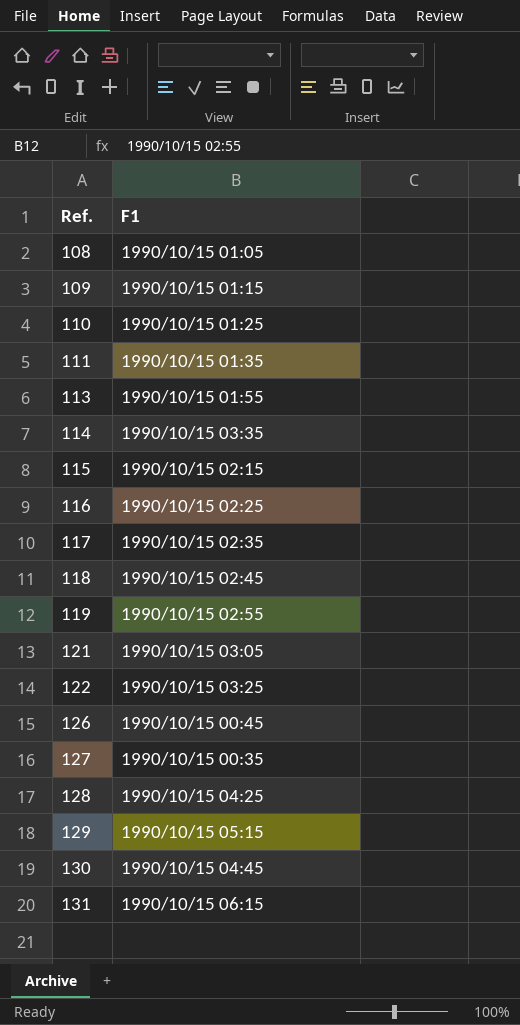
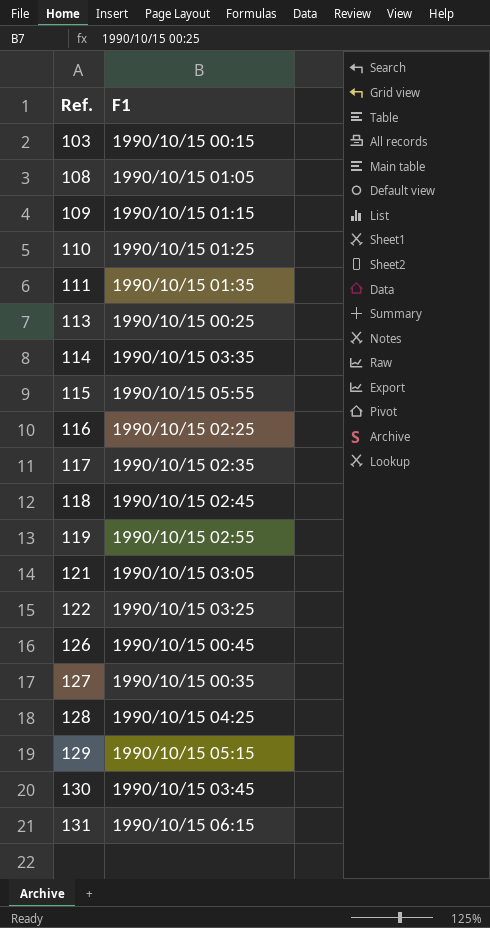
row 103: none -> 1990/10/15 00:15
113 | F1: 1990/10/15 01:55 -> 1990/10/15 00:25
115 | F1: 1990/10/15 02:15 -> 1990/10/15 05:55
130 | F1: 1990/10/15 04:45 -> 1990/10/15 03:45

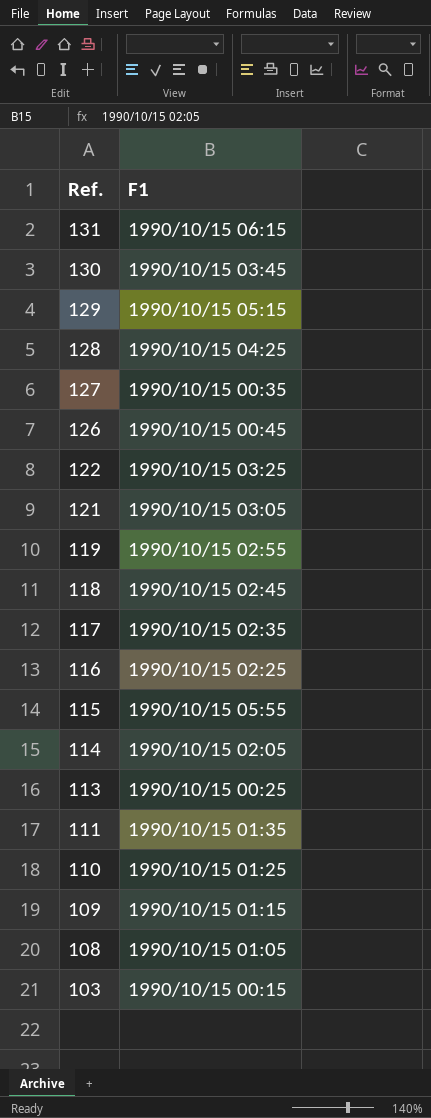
row order: Ref. ascending -> Ref. descending
114 | F1: 1990/10/15 03:35 -> 1990/10/15 02:05

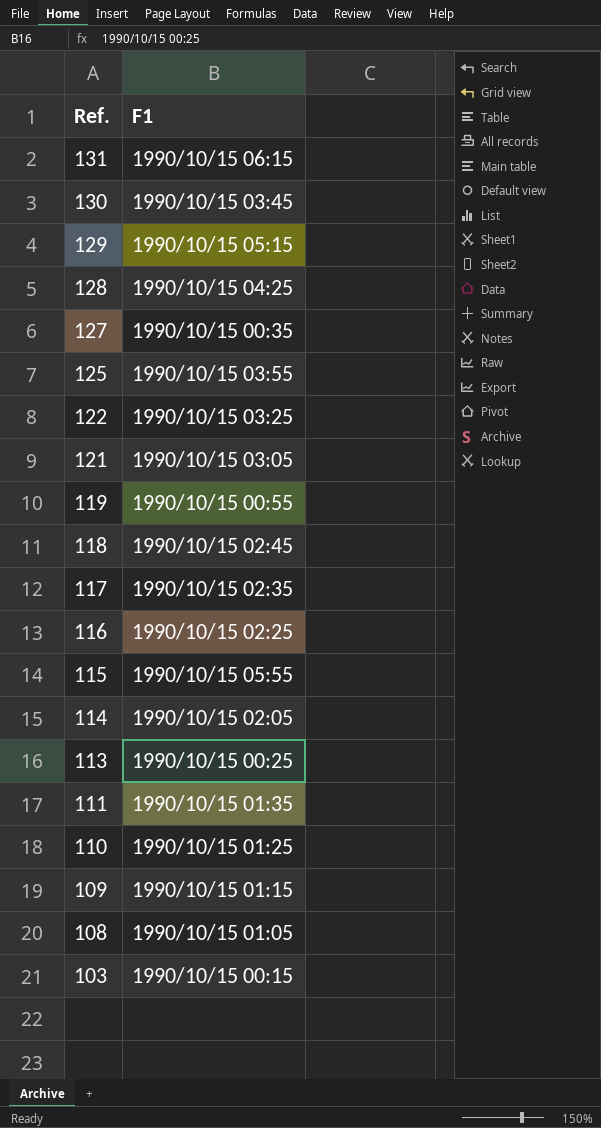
row 126: 1990/10/15 00:45 -> none
row 125: none -> 1990/10/15 03:55
119 | F1: 1990/10/15 02:55 -> 1990/10/15 00:55

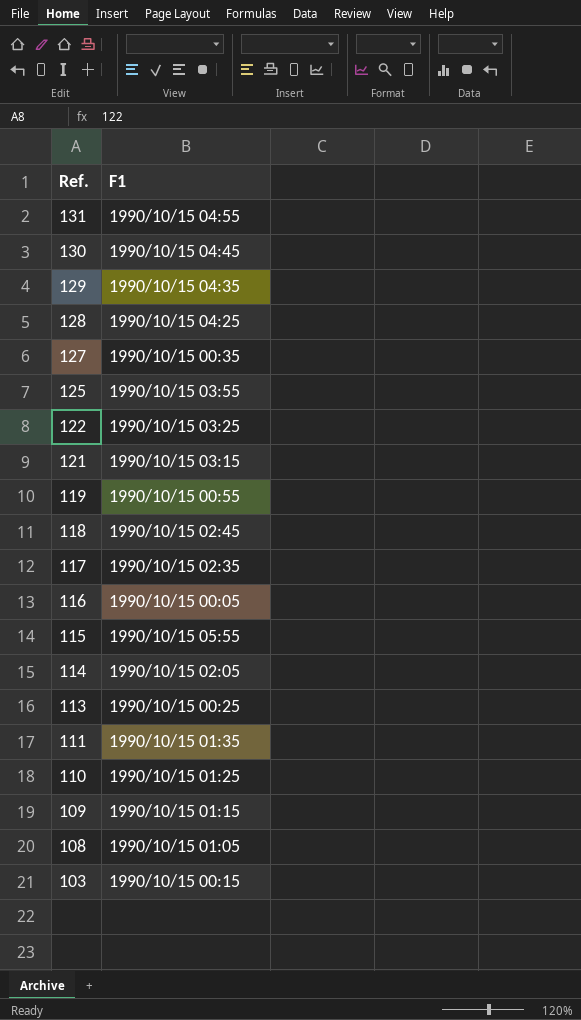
131 | F1: 1990/10/15 06:15 -> 1990/10/15 04:55
130 | F1: 1990/10/15 03:45 -> 1990/10/15 04:45
129 | F1: 1990/10/15 05:15 -> 1990/10/15 04:35
121 | F1: 1990/10/15 03:05 -> 1990/10/15 03:15
116 | F1: 1990/10/15 02:25 -> 1990/10/15 00:05

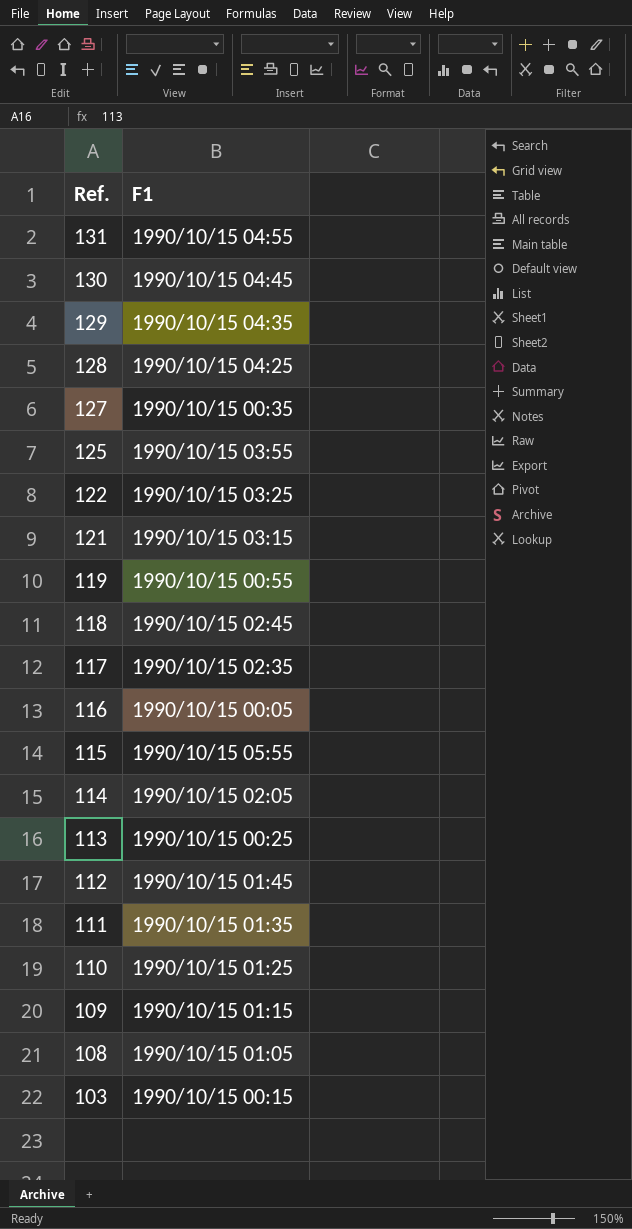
row 112: none -> 1990/10/15 01:45

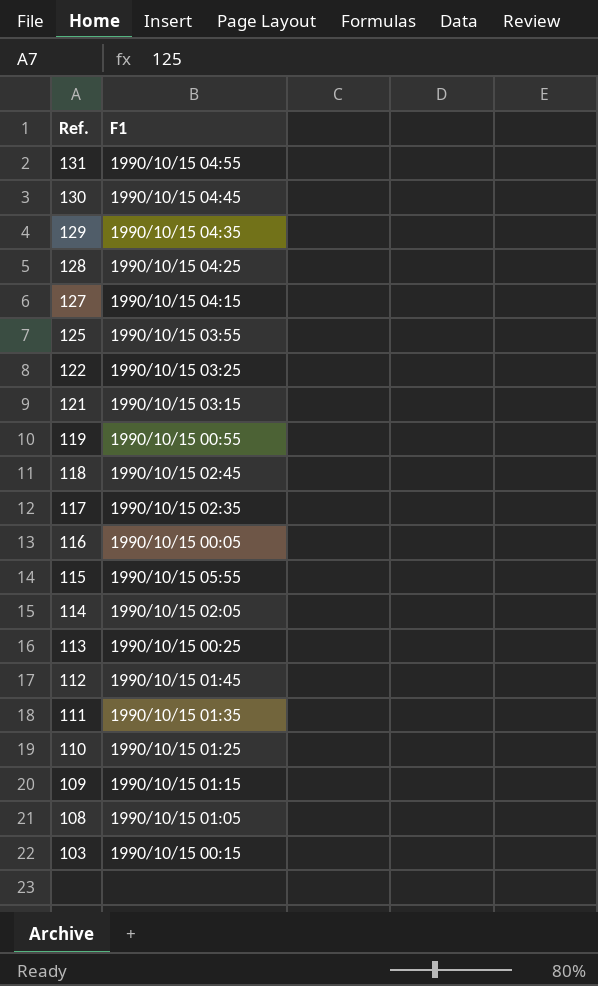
127 | F1: 1990/10/15 00:35 -> 1990/10/15 04:15

